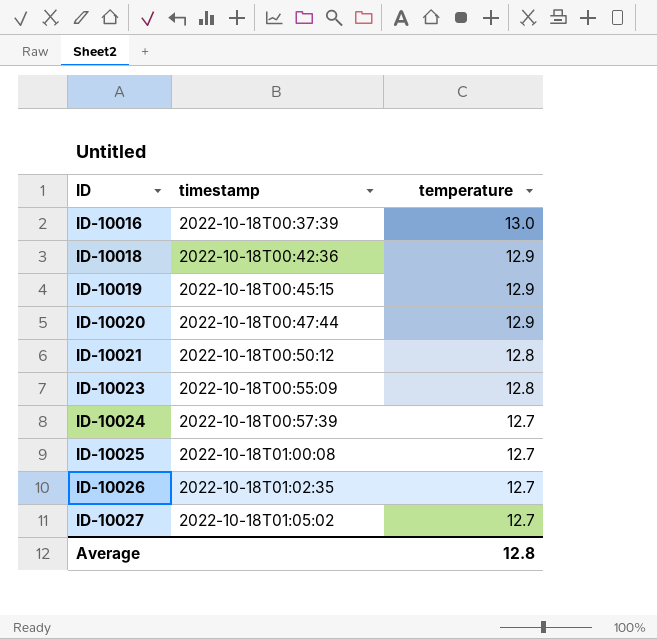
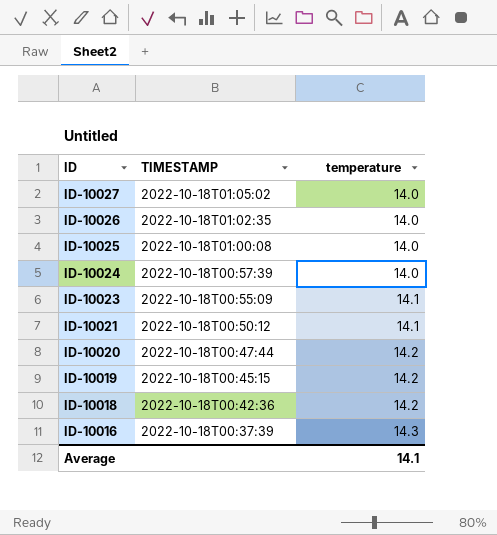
row order: ID ascending -> ID descending
column name: timestamp -> TIMESTAMP
ID-10027 | temperature: 12.7 -> 14.0
ID-10026 | temperature: 12.7 -> 14.0
ID-10025 | temperature: 12.7 -> 14.0
ID-10024 | temperature: 12.7 -> 14.0
ID-10023 | temperature: 12.8 -> 14.1
ID-10021 | temperature: 12.8 -> 14.1
ID-10020 | temperature: 12.9 -> 14.2
ID-10019 | temperature: 12.9 -> 14.2
ID-10018 | temperature: 12.9 -> 14.2
ID-10016 | temperature: 13.0 -> 14.3
Average | temperature: 12.8 -> 14.1

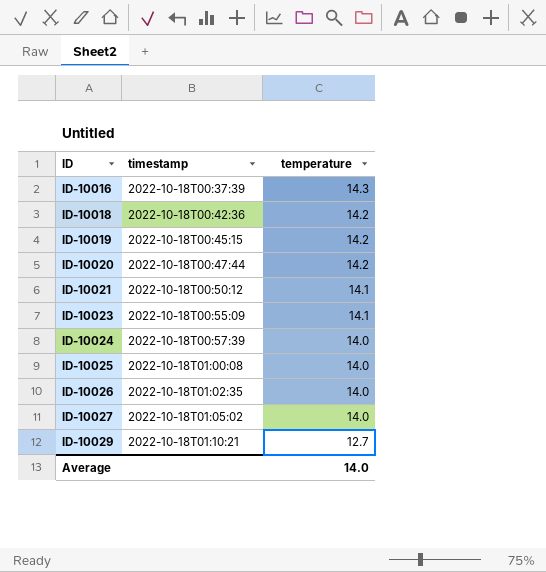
row order: ID descending -> ID ascending
column name: TIMESTAMP -> timestamp
row ID-10029: none -> 2022-10-18T01:10:21 | 12.7
Average | temperature: 14.1 -> 14.0

